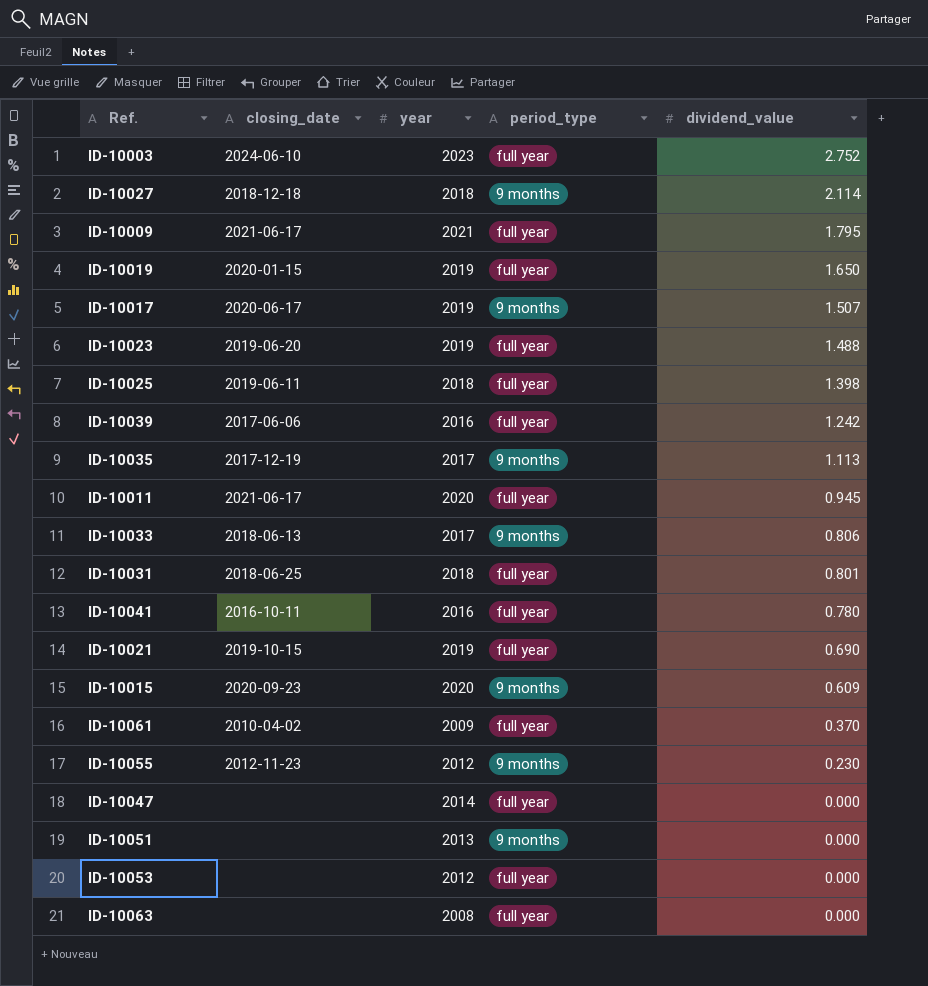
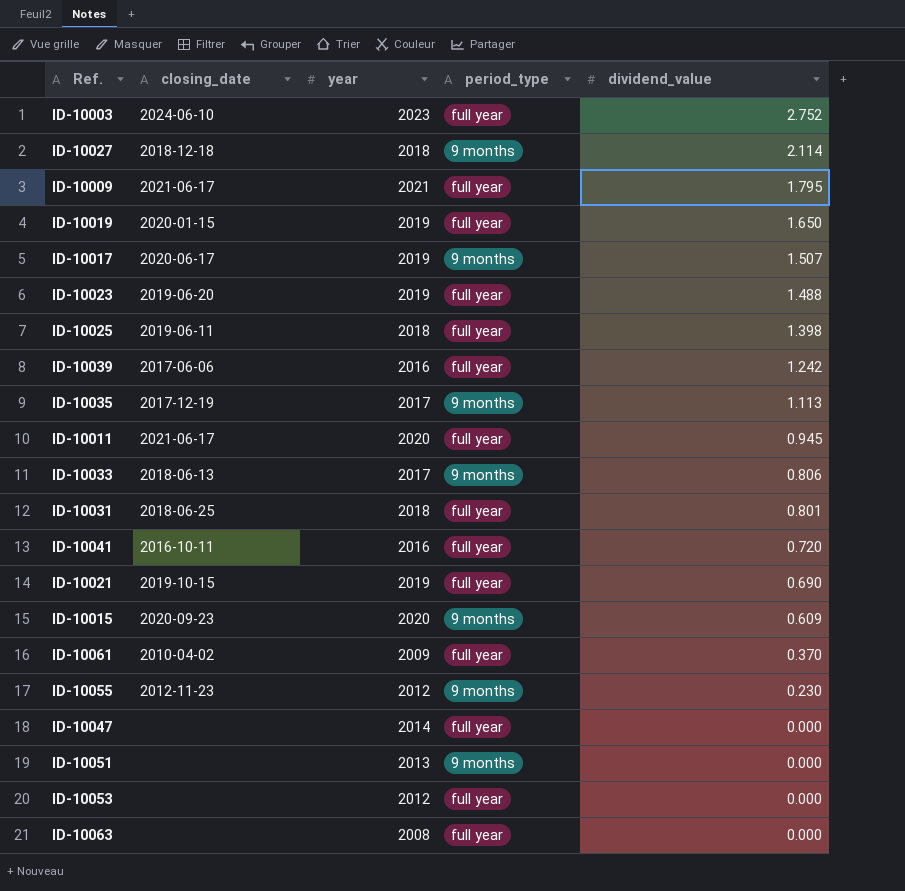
ID-10041 | dividend_value: 0.780 -> 0.720

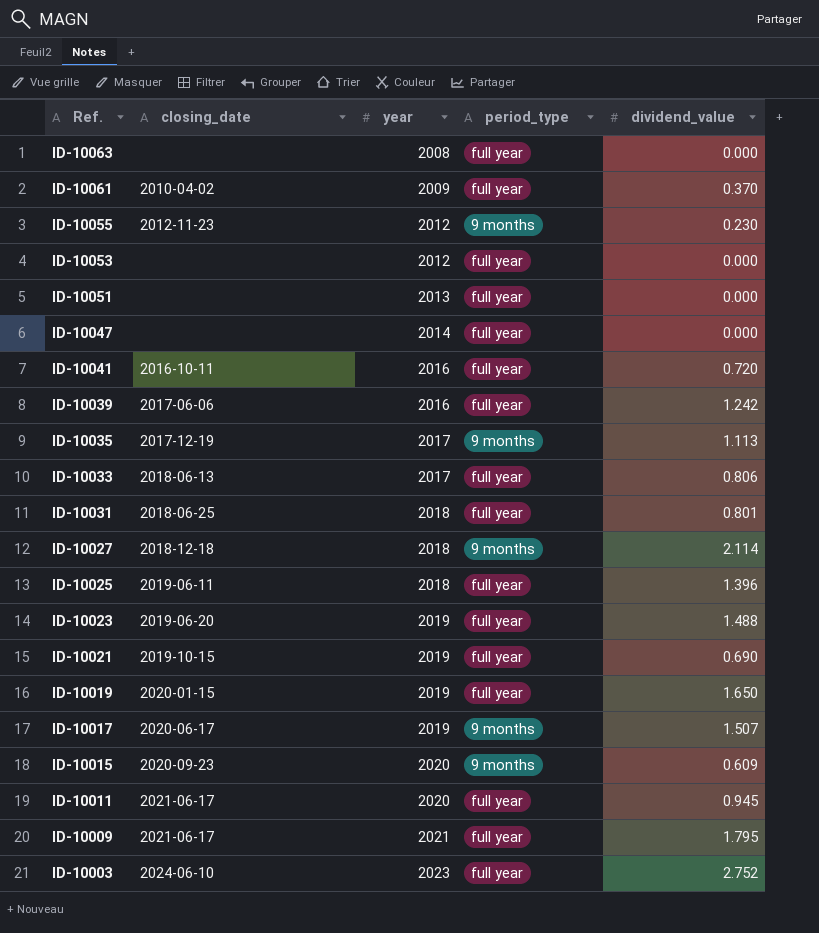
row order: dividend_value descending -> Ref. descending
ID-10051 | period_type: 9 months -> full year
ID-10033 | period_type: 9 months -> full year
ID-10025 | dividend_value: 1.398 -> 1.396

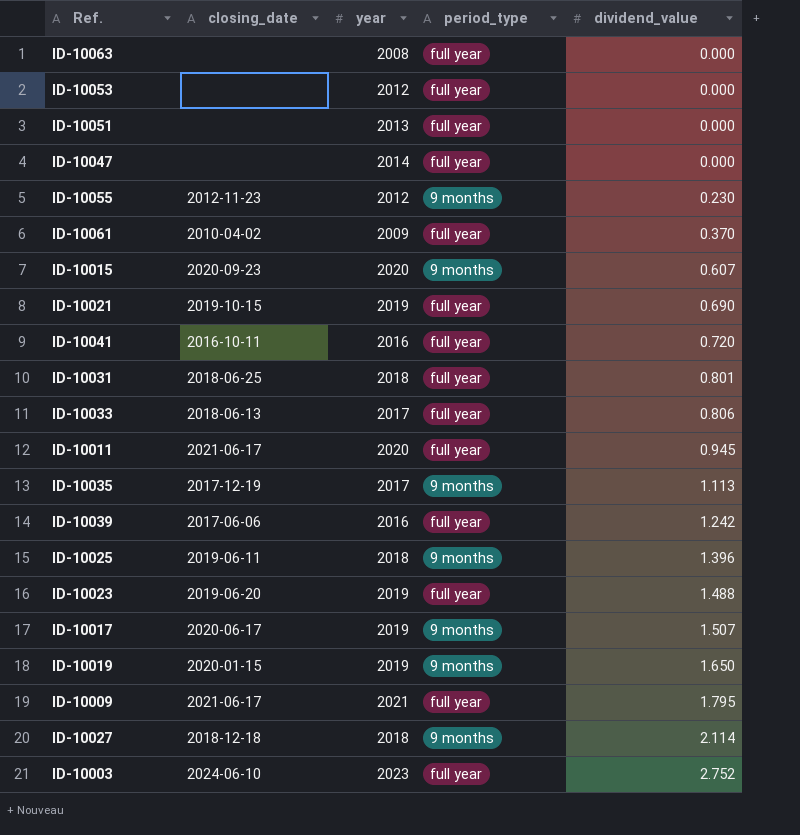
row order: Ref. descending -> dividend_value ascending
ID-10015 | dividend_value: 0.609 -> 0.607
ID-10025 | period_type: full year -> 9 months
ID-10019 | period_type: full year -> 9 months

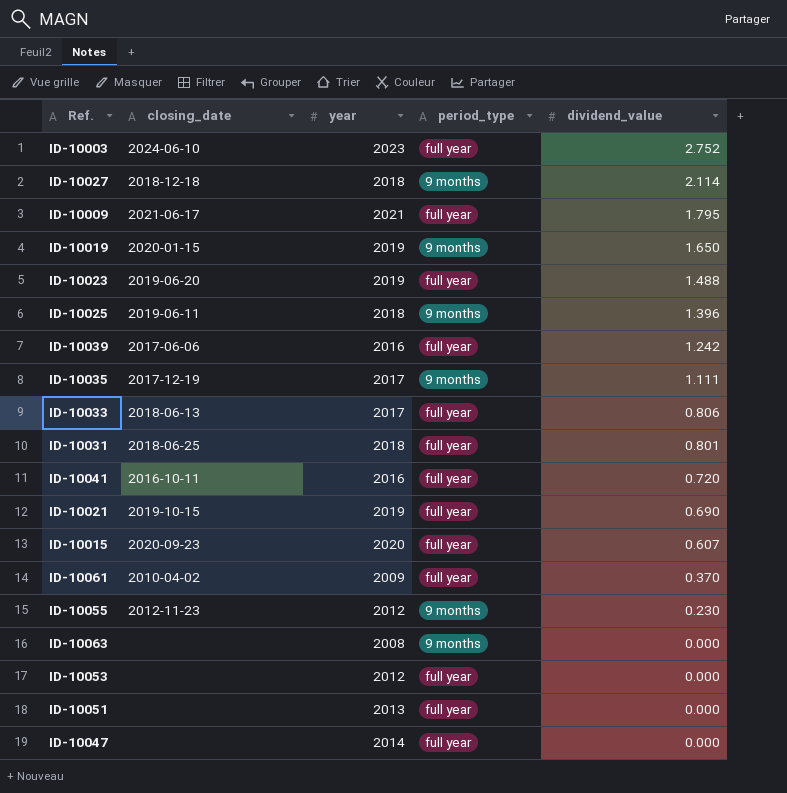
row order: dividend_value ascending -> dividend_value descending
row ID-10011: 2021-06-17 | 2020 | full year | 0.945 -> none
row ID-10017: 2020-06-17 | 2019 | 9 months | 1.507 -> none
ID-10035 | dividend_value: 1.113 -> 1.111
ID-10015 | period_type: 9 months -> full year
ID-10063 | period_type: full year -> 9 months

